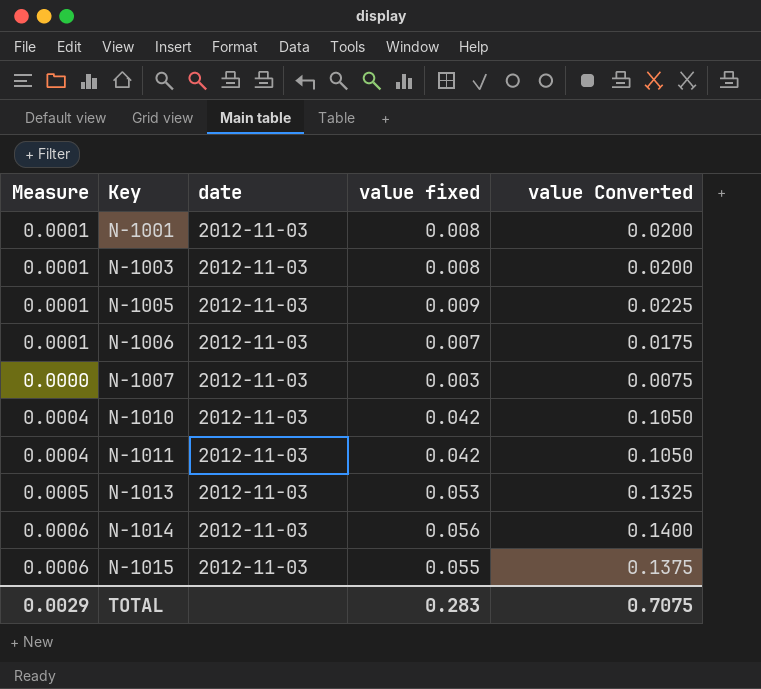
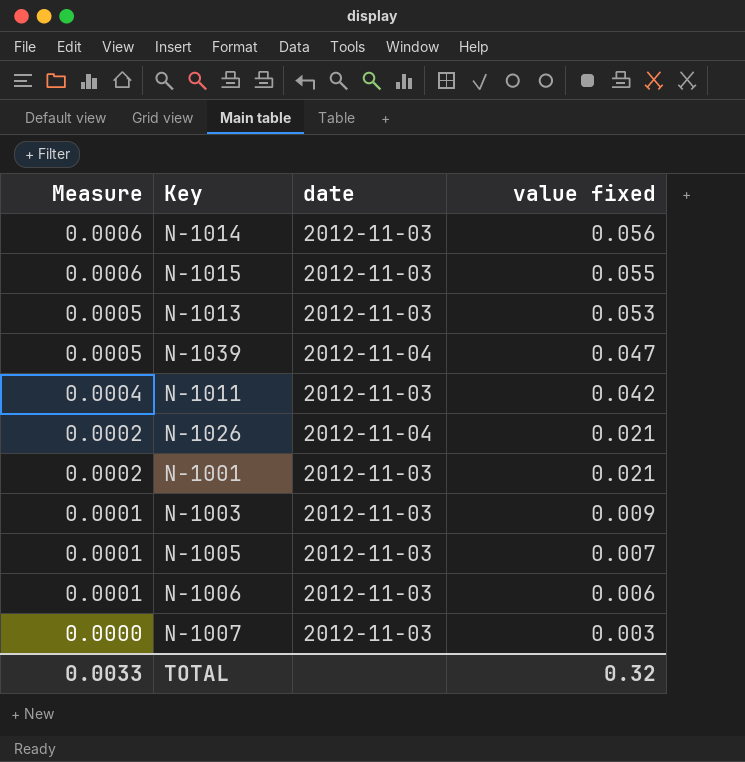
row order: Key ascending -> Measure descending
column value Converted | formula: [value fixed] * 2.5 -> none
row N-1010: 0.0004 | 2012-11-03 | 0.042 | 0.1050 -> none
row N-1039: none -> 0.0005 | 2012-11-04 | 0.047
row N-1026: none -> 0.0002 | 2012-11-04 | 0.021
N-1001 | Measure: 0.0001 -> 0.0002
N-1001 | value fixed: 0.008 -> 0.021
N-1003 | value fixed: 0.008 -> 0.009
N-1005 | value fixed: 0.009 -> 0.007
N-1006 | value fixed: 0.007 -> 0.006
TOTAL | Measure: 0.0029 -> 0.0033
TOTAL | value fixed: 0.283 -> 0.32

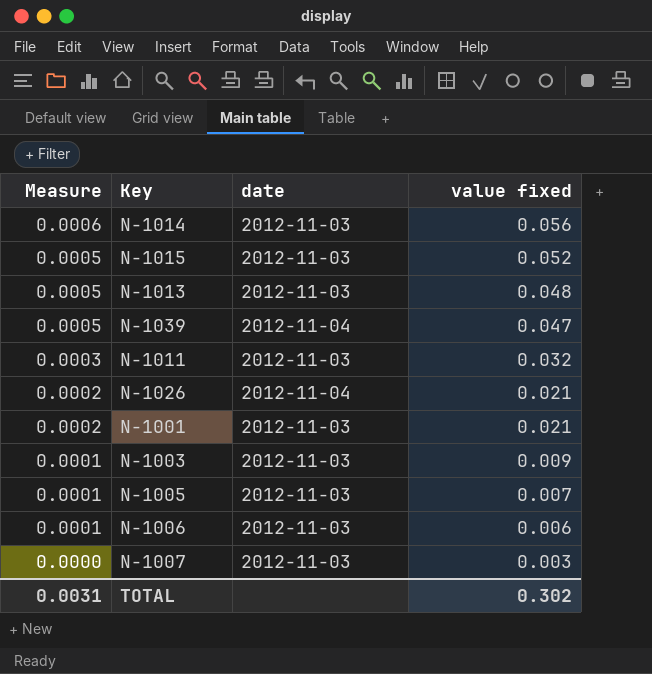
N-1015 | Measure: 0.0006 -> 0.0005
N-1015 | value fixed: 0.055 -> 0.052
N-1013 | value fixed: 0.053 -> 0.048
N-1011 | Measure: 0.0004 -> 0.0003
N-1011 | value fixed: 0.042 -> 0.032
TOTAL | Measure: 0.0033 -> 0.0031
TOTAL | value fixed: 0.32 -> 0.302

